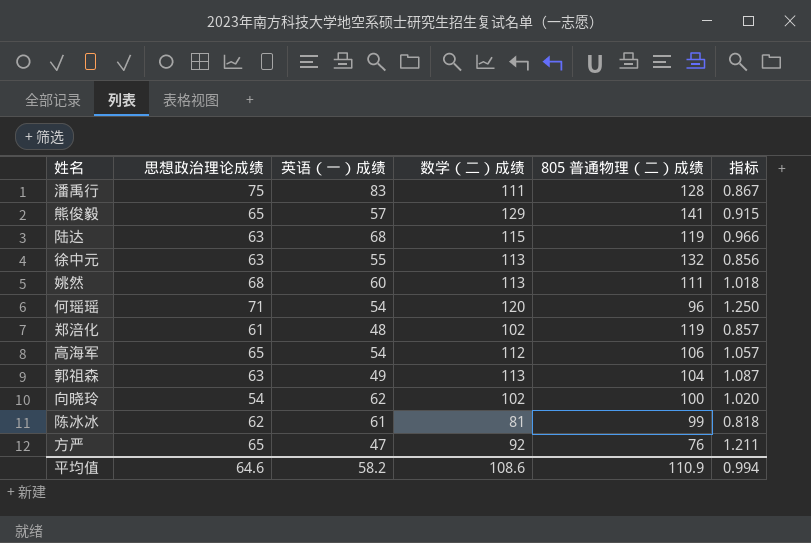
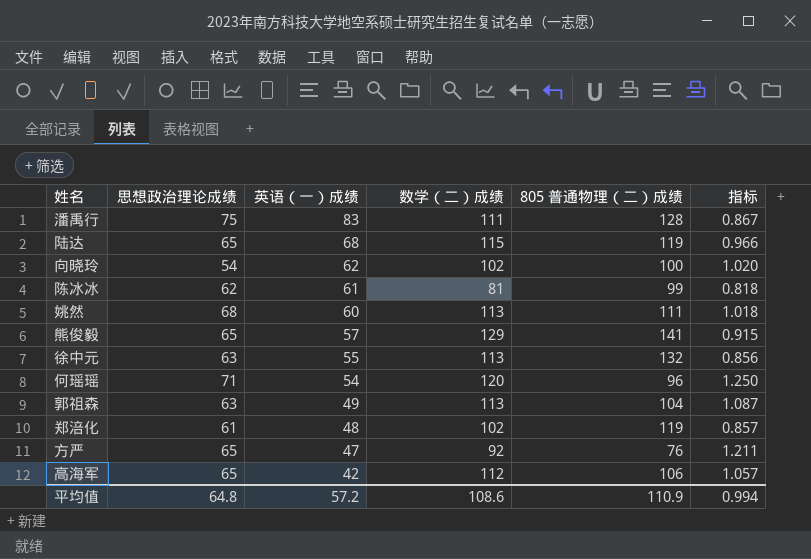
row order: none -> 英语（一）成绩 descending
陆达 | 思想政治理论成绩: 63 -> 65
高海军 | 英语（一）成绩: 54 -> 42
平均值 | 思想政治理论成绩: 64.6 -> 64.8
平均值 | 英语（一）成绩: 58.2 -> 57.2

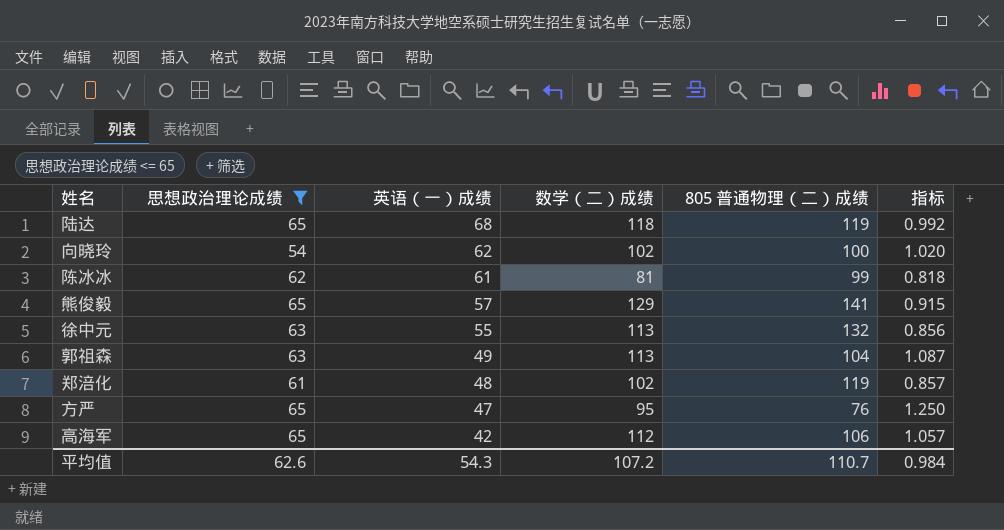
filter: none -> 思想政治理论成绩 <= 65
陆达 | 数学（二）成绩: 115 -> 118
陆达 | 指标: 0.966 -> 0.992
方严 | 数学（二）成绩: 92 -> 95
方严 | 指标: 1.211 -> 1.250
平均值 | 思想政治理论成绩: 64.8 -> 62.6
平均值 | 英语（一）成绩: 57.2 -> 54.3
平均值 | 数学（二）成绩: 108.6 -> 107.2
平均值 | 805 普通物理（二）成绩: 110.9 -> 110.7
平均值 | 指标: 0.994 -> 0.984

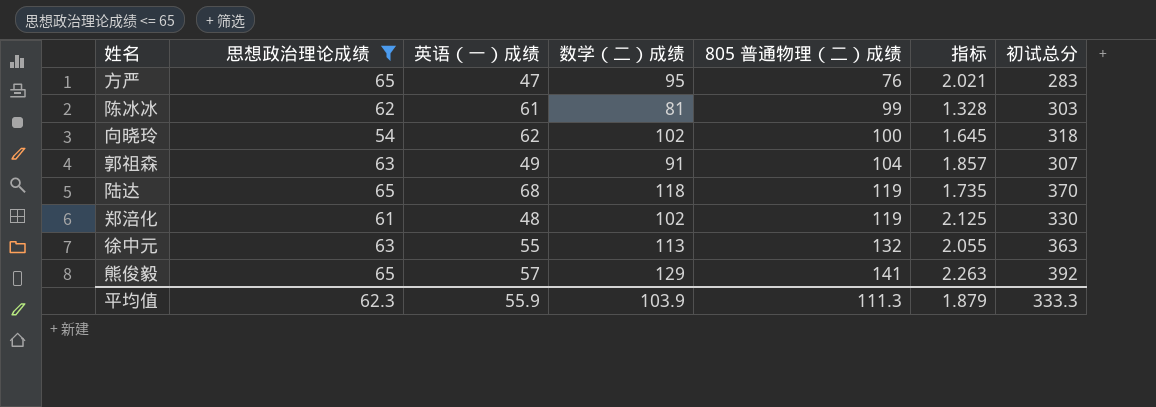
row order: 英语（一）成绩 descending -> 805 普通物理（二）成绩 ascending
column 指标 | formula: [数学（二）成绩] / [805 普通物理（二）成绩] -> [数学（二）成绩] / [英语（一）成绩]
column 初试总分 | formula: none -> [思想政治理论成绩] + [英语（一）成绩] + [数学（二）成绩] + [805 普通物理（二）成绩]
row 高海军: 65 | 42 | 112 | 106 | 1.057 -> none
郭祖森 | 数学（二）成绩: 113 -> 91
平均值 | 思想政治理论成绩: 62.6 -> 62.3
平均值 | 英语（一）成绩: 54.3 -> 55.9
平均值 | 数学（二）成绩: 107.2 -> 103.9
平均值 | 805 普通物理（二）成绩: 110.7 -> 111.3
平均值 | 指标: 0.984 -> 1.879

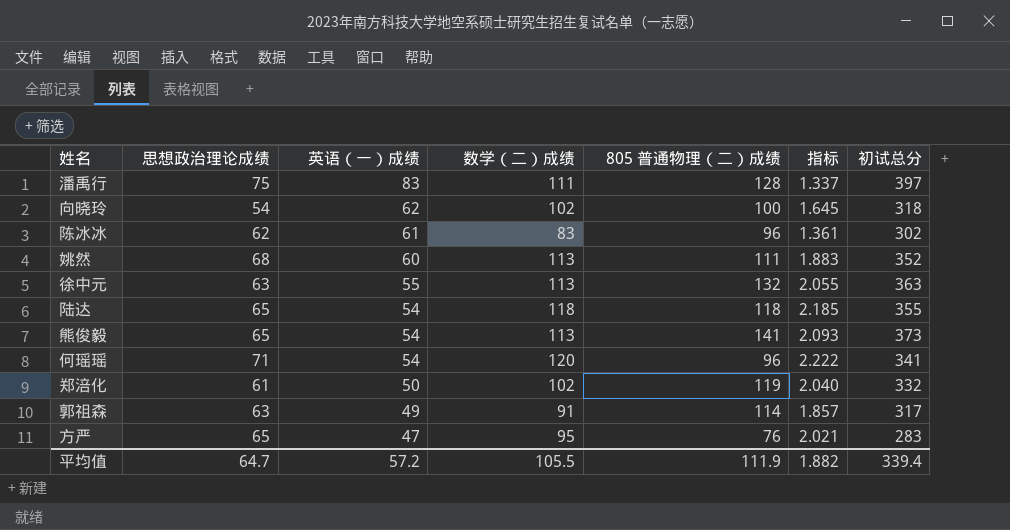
filter: 思想政治理论成绩 <= 65 -> none
row order: 805 普通物理（二）成绩 ascending -> 英语（一）成绩 descending
陈冰冰 | 数学（二）成绩: 81 -> 83
陈冰冰 | 805 普通物理（二）成绩: 99 -> 96
陈冰冰 | 指标: 1.328 -> 1.361
陈冰冰 | 初试总分: 303 -> 302
陆达 | 英语（一）成绩: 68 -> 54
陆达 | 805 普通物理（二）成绩: 119 -> 118
陆达 | 指标: 1.735 -> 2.185
陆达 | 初试总分: 370 -> 355
熊俊毅 | 英语（一）成绩: 57 -> 54
熊俊毅 | 数学（二）成绩: 129 -> 113
熊俊毅 | 指标: 2.263 -> 2.093
熊俊毅 | 初试总分: 392 -> 373
郑涪化 | 英语（一）成绩: 48 -> 50
郑涪化 | 指标: 2.125 -> 2.040
郑涪化 | 初试总分: 330 -> 332
郭祖森 | 805 普通物理（二）成绩: 104 -> 114
郭祖森 | 初试总分: 307 -> 317
平均值 | 思想政治理论成绩: 62.3 -> 64.7
平均值 | 英语（一）成绩: 55.9 -> 57.2
平均值 | 数学（二）成绩: 103.9 -> 105.5
平均值 | 805 普通物理（二）成绩: 111.3 -> 111.9
平均值 | 指标: 1.879 -> 1.882
平均值 | 初试总分: 333.3 -> 339.4

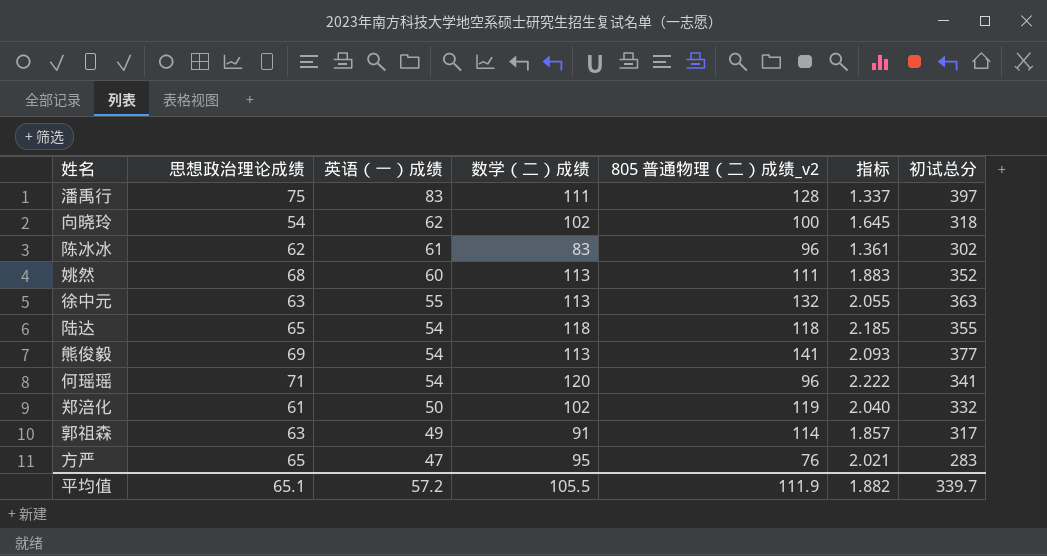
column name: 805 普通物理（二）成绩 -> 805 普通物理（二）成绩_v2
熊俊毅 | 思想政治理论成绩: 65 -> 69
熊俊毅 | 初试总分: 373 -> 377
平均值 | 思想政治理论成绩: 64.7 -> 65.1
平均值 | 初试总分: 339.4 -> 339.7

